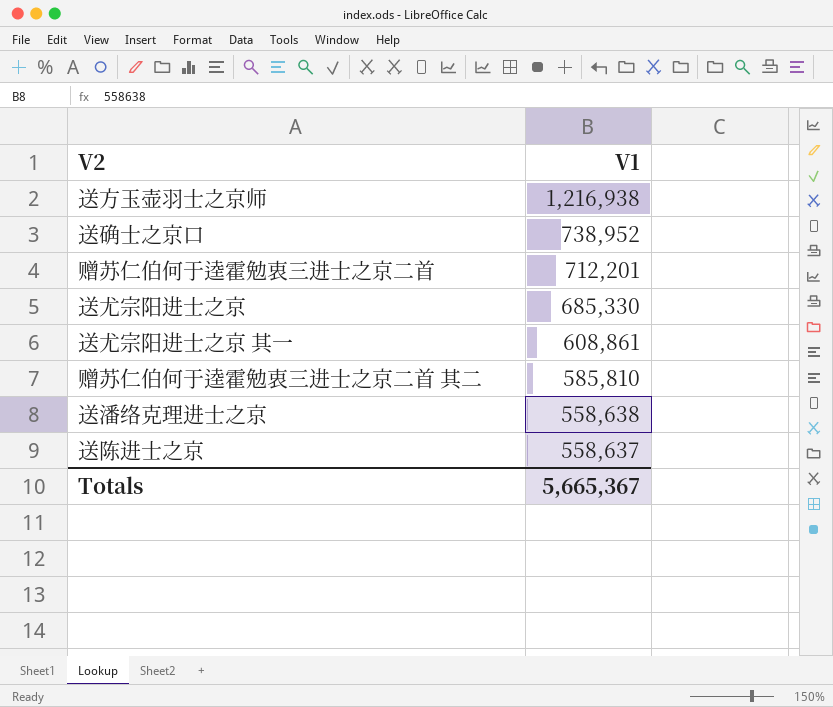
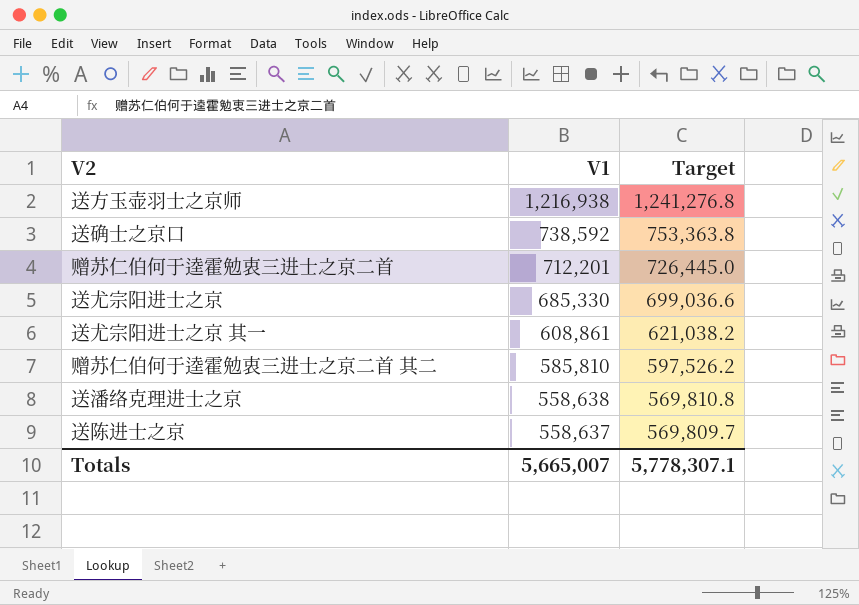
column Target | formula: none -> [V1] * 1.02
送确士之京口 | V1: 738,952 -> 738,592
Totals | V1: 5,665,367 -> 5,665,007

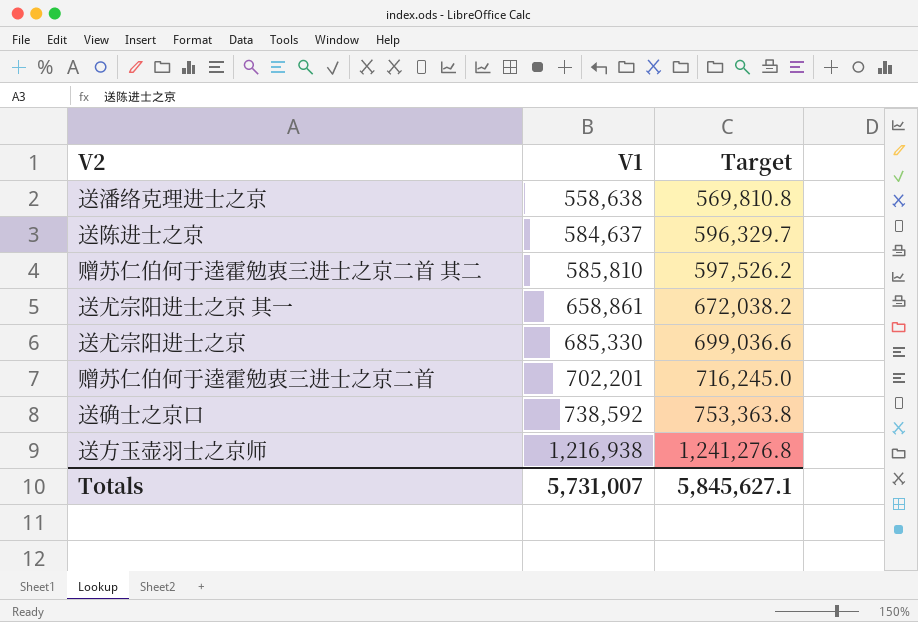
row order: V1 descending -> V1 ascending
送陈进士之京 | V1: 558,637 -> 584,637
送陈进士之京 | Target: 569,809.7 -> 596,329.7
送尤宗阳进士之京 其一 | V1: 608,861 -> 658,861
送尤宗阳进士之京 其一 | Target: 621,038.2 -> 672,038.2
赠苏仁伯何于逵霍勉衷三进士之京二首 | V1: 712,201 -> 702,201
赠苏仁伯何于逵霍勉衷三进士之京二首 | Target: 726,445.0 -> 716,245.0
Totals | V1: 5,665,007 -> 5,731,007
Totals | Target: 5,778,307.1 -> 5,845,627.1

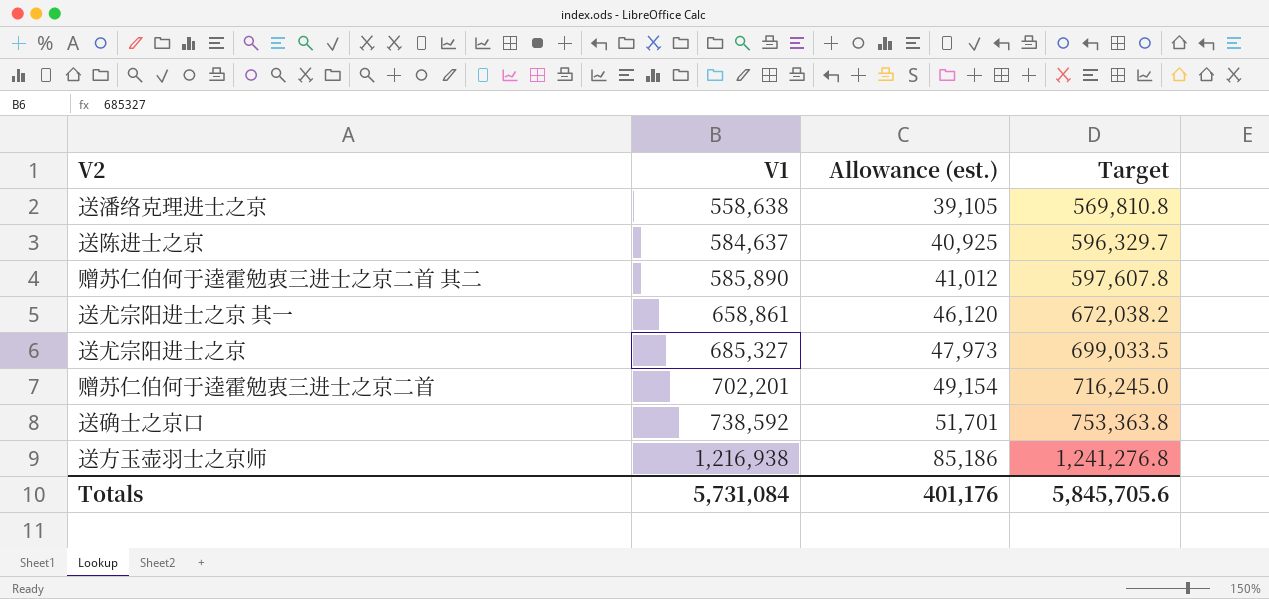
column Allowance (est.) | formula: none -> [V1] * 0.07
赠苏仁伯何于逵霍勉衷三进士之京二首 其二 | V1: 585,810 -> 585,890
赠苏仁伯何于逵霍勉衷三进士之京二首 其二 | Target: 597,526.2 -> 597,607.8
送尤宗阳进士之京 | V1: 685,330 -> 685,327
送尤宗阳进士之京 | Target: 699,036.6 -> 699,033.5
Totals | V1: 5,731,007 -> 5,731,084
Totals | Target: 5,845,627.1 -> 5,845,705.6

